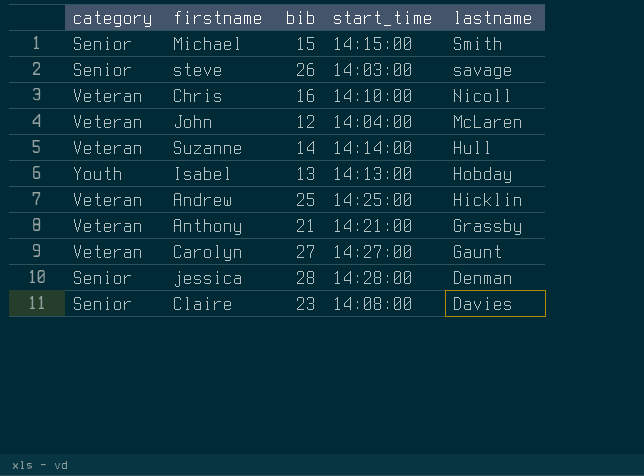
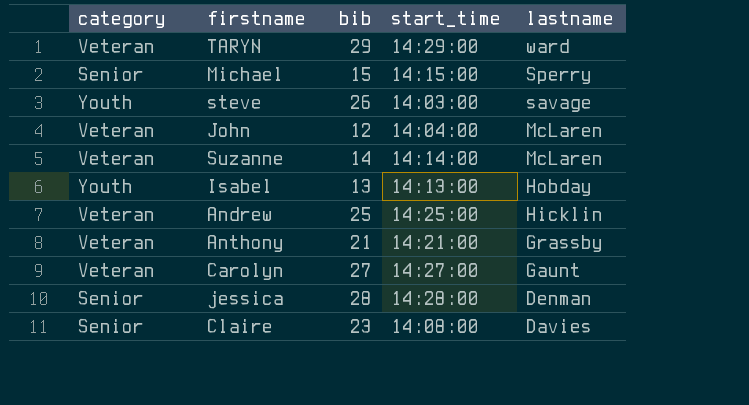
row Chris: Veteran | 16 | 14:10:00 | Nicoll -> none
row TARYN: none -> Veteran | 29 | 14:29:00 | ward
Michael | lastname: Smith -> Sperry
steve | category: Senior -> Youth
Suzanne | lastname: Hull -> McLaren

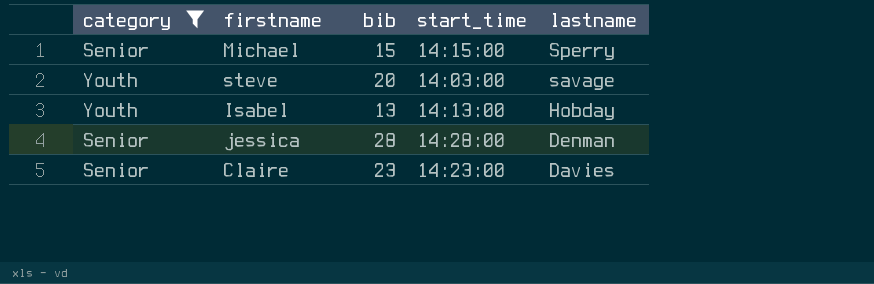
filter: none -> category != Veteran
steve | bib: 26 -> 20
Claire | start_time: 14:08:00 -> 14:23:00

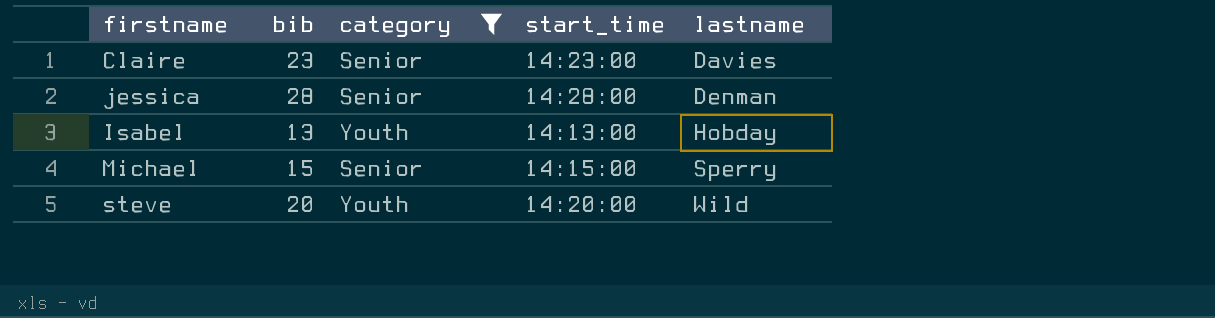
row order: lastname descending -> lastname ascending
column category | position: 1 -> 3
steve | start_time: 14:03:00 -> 14:20:00
steve | lastname: savage -> Wild

